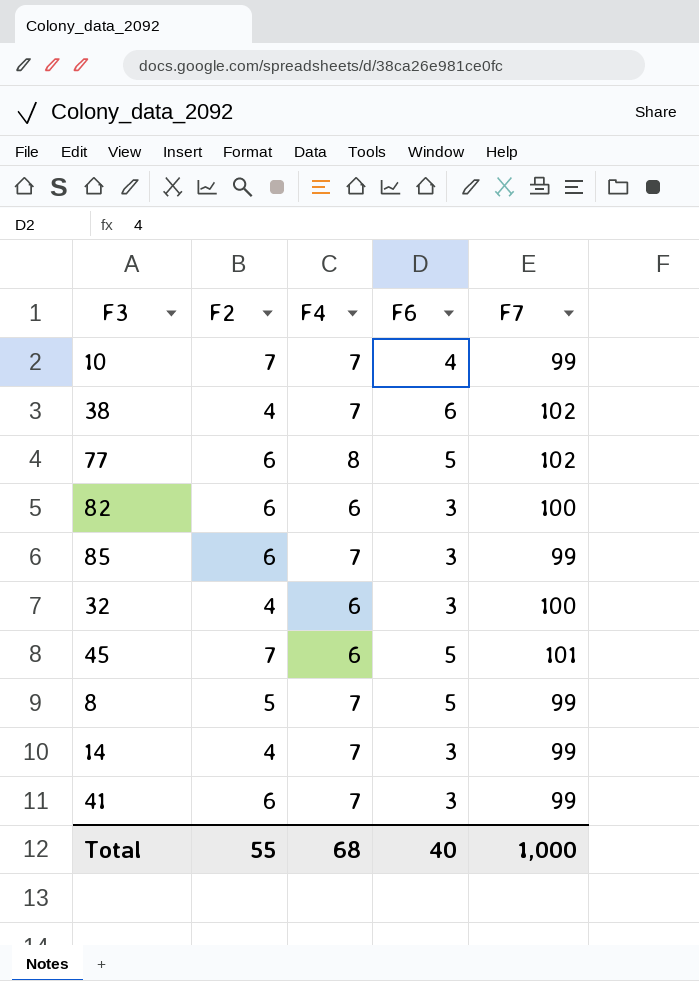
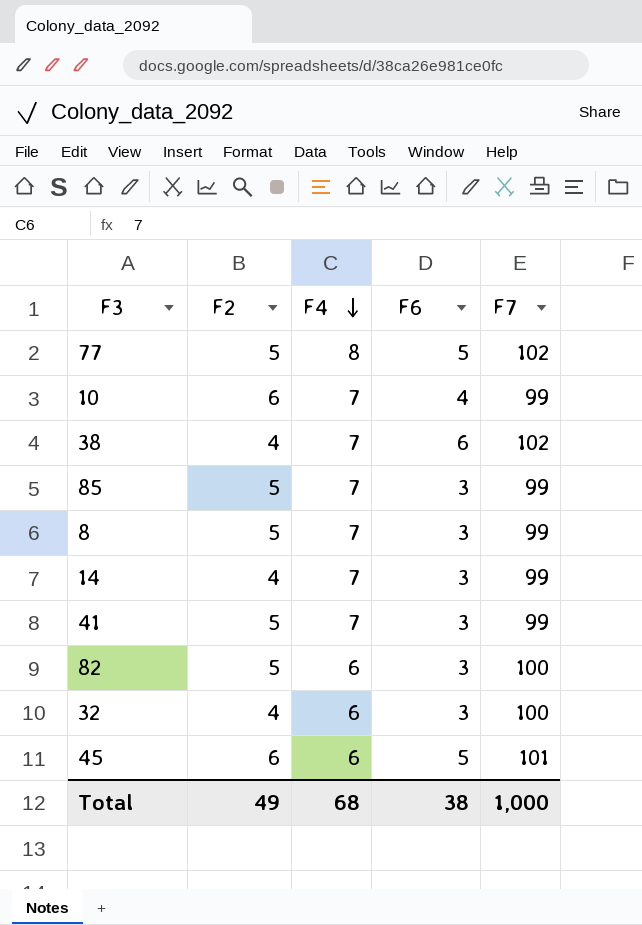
row order: none -> F4 descending
77 | F2: 6 -> 5
10 | F2: 7 -> 6
85 | F2: 6 -> 5
8 | F6: 5 -> 3
41 | F2: 6 -> 5
82 | F2: 6 -> 5
45 | F2: 7 -> 6
Total | F2: 55 -> 49
Total | F6: 40 -> 38

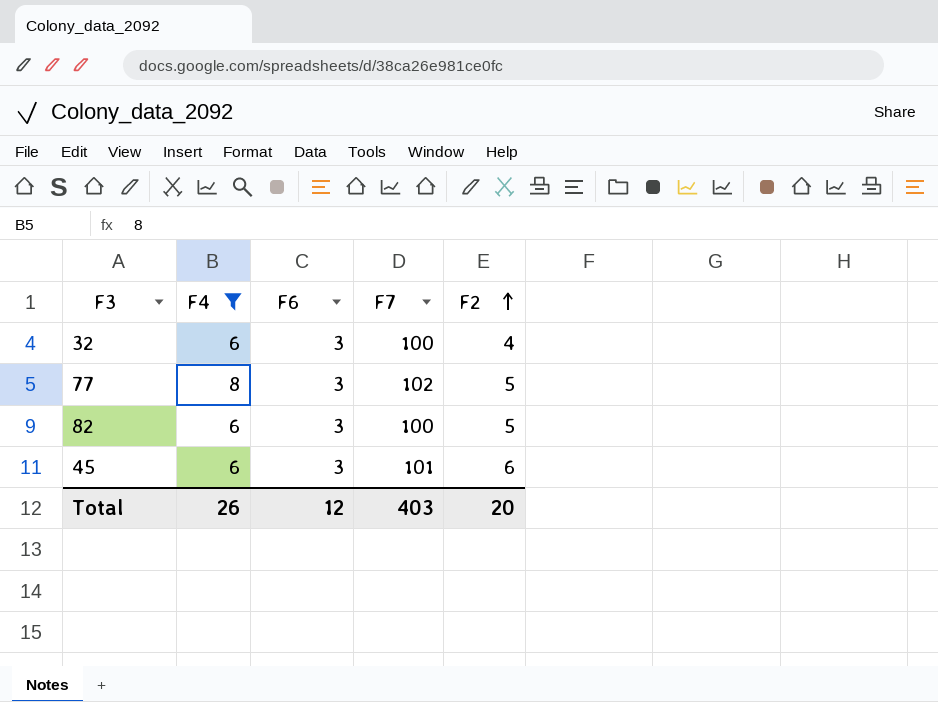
filter: none -> F4 != 7
row order: F4 descending -> F2 ascending
column F2 | position: 2 -> 5
77 | F6: 5 -> 3
45 | F6: 5 -> 3
Total | F4: 68 -> 26
Total | F6: 38 -> 12
Total | F7: 1,000 -> 403
Total | F2: 49 -> 20

